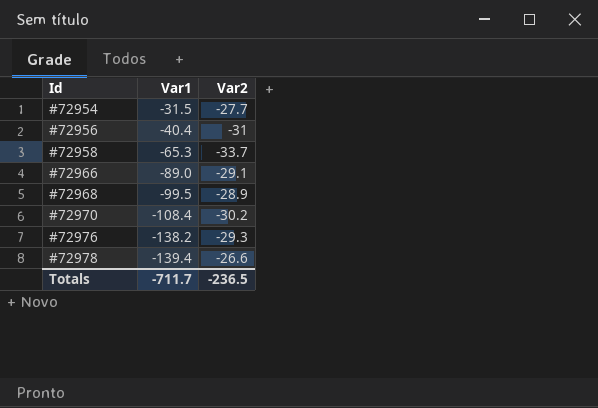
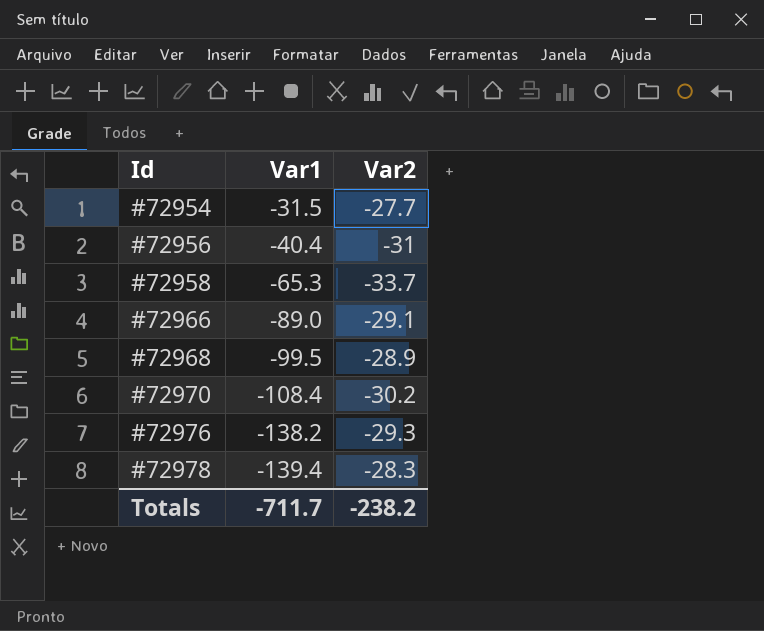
#72978 | Var2: -26.6 -> -28.3
Totals | Var2: -236.5 -> -238.2

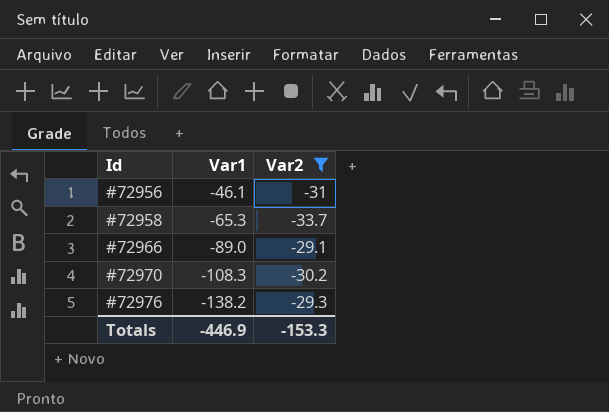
filter: none -> Var2 <= -29.1
#72956 | Var1: -40.4 -> -46.1
#72970 | Var1: -108.4 -> -108.3
Totals | Var1: -711.7 -> -446.9
Totals | Var2: -238.2 -> -153.3

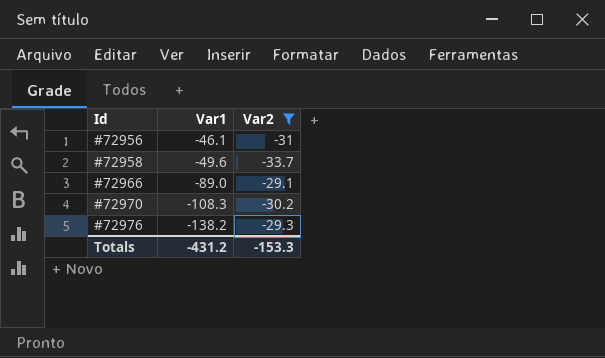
#72958 | Var1: -65.3 -> -49.6
Totals | Var1: -446.9 -> -431.2

